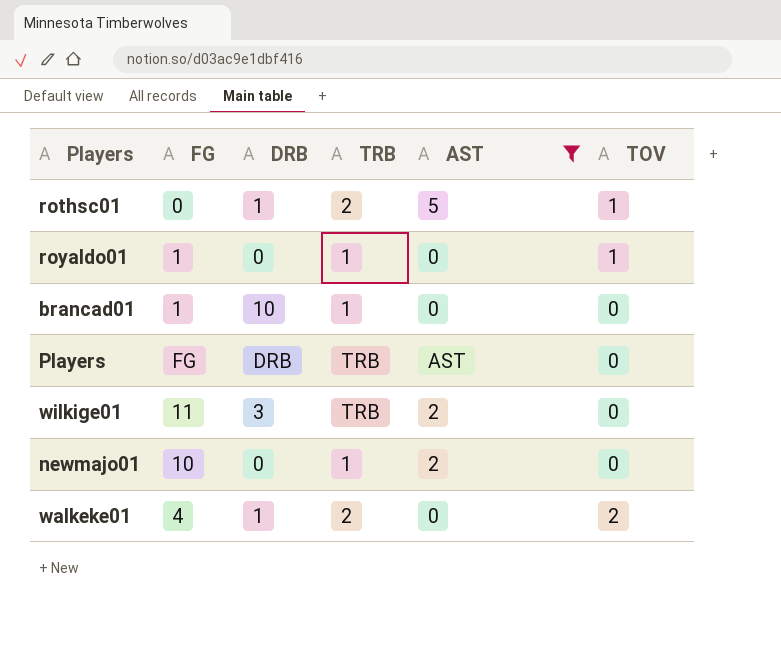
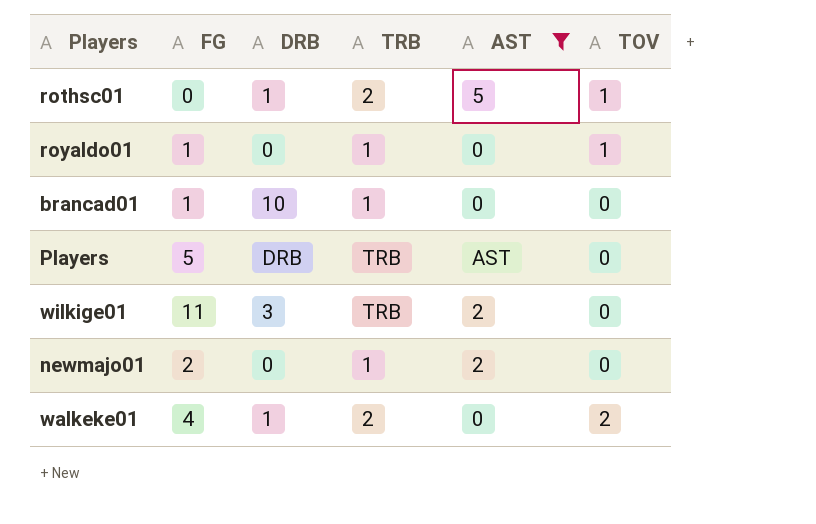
Players | FG: FG -> 5
newmajo01 | FG: 10 -> 2

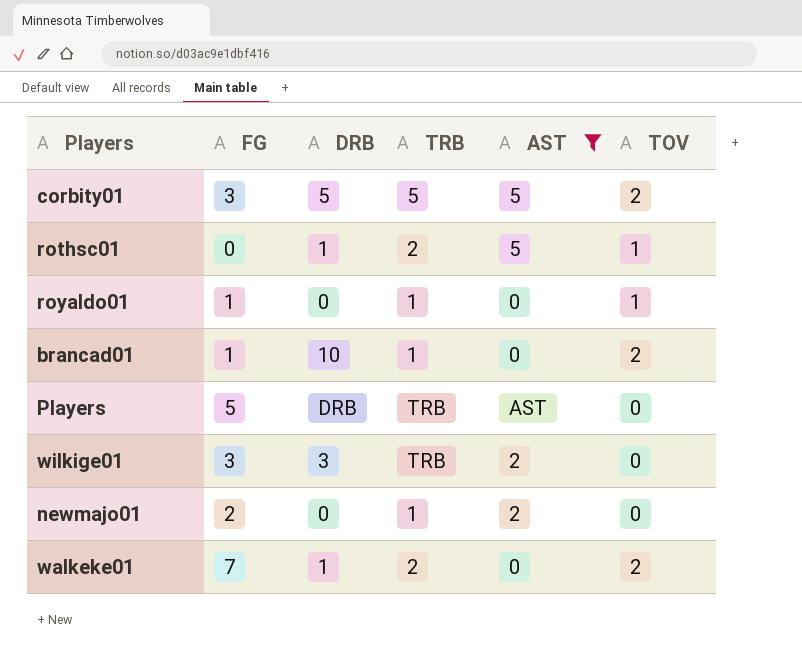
row corbity01: none -> 3 | 5 | 5 | 5 | 2
brancad01 | TOV: 0 -> 2
wilkige01 | FG: 11 -> 3
walkeke01 | FG: 4 -> 7

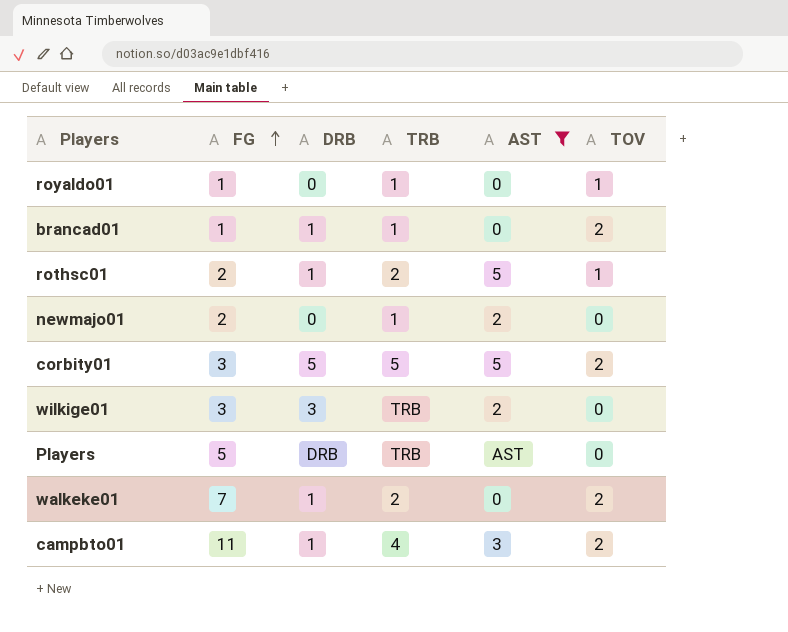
row order: none -> FG ascending
brancad01 | DRB: 10 -> 1
rothsc01 | FG: 0 -> 2
row campbto01: none -> 11 | 1 | 4 | 3 | 2

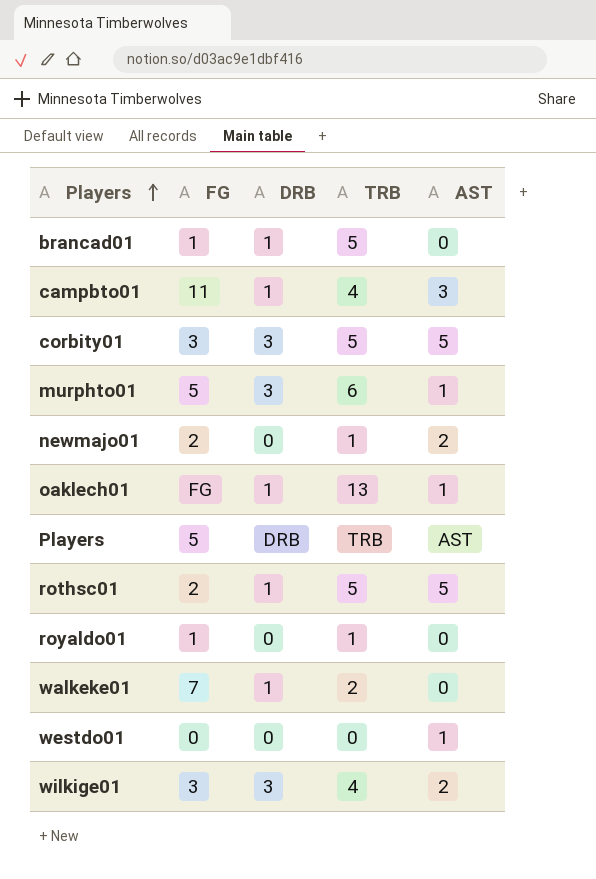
filter: AST != 1 -> none
row order: FG ascending -> Players ascending
column TOV | position: 6 -> none
brancad01 | TRB: 1 -> 5
corbity01 | DRB: 5 -> 3
rothsc01 | TRB: 2 -> 5
wilkige01 | TRB: TRB -> 4

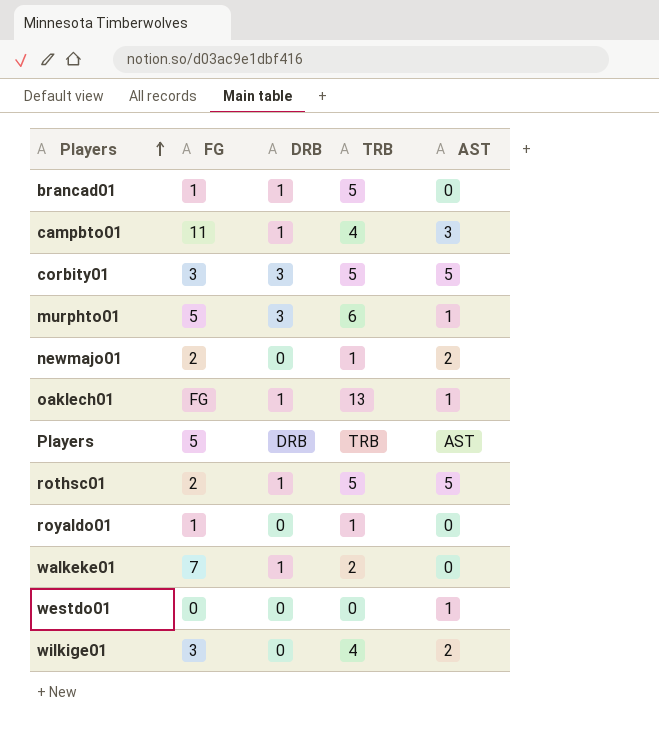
wilkige01 | DRB: 3 -> 0

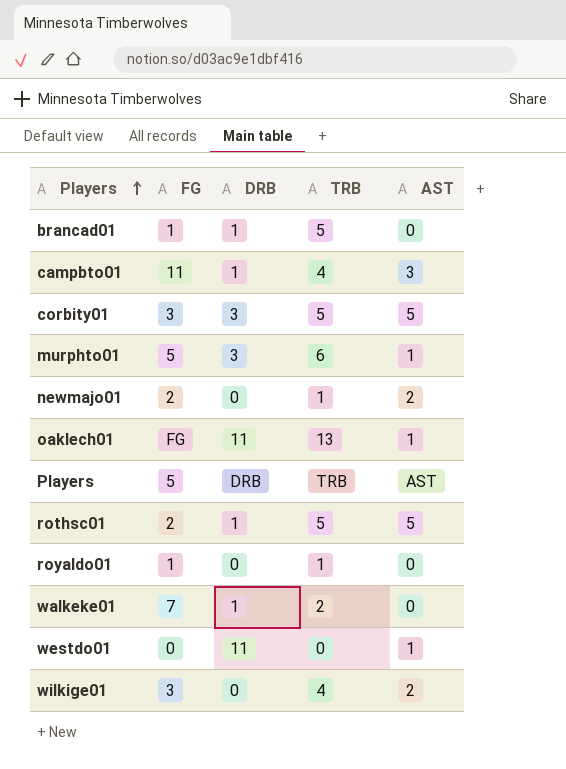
oaklech01 | DRB: 1 -> 11
westdo01 | DRB: 0 -> 11

